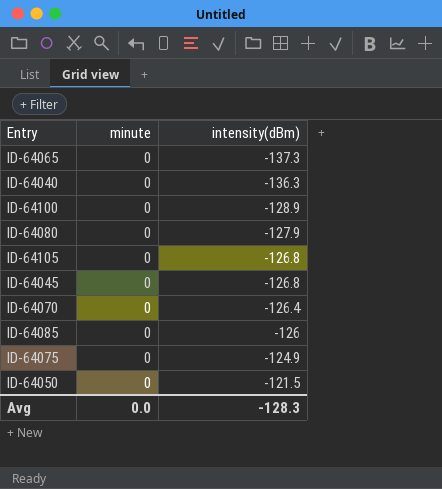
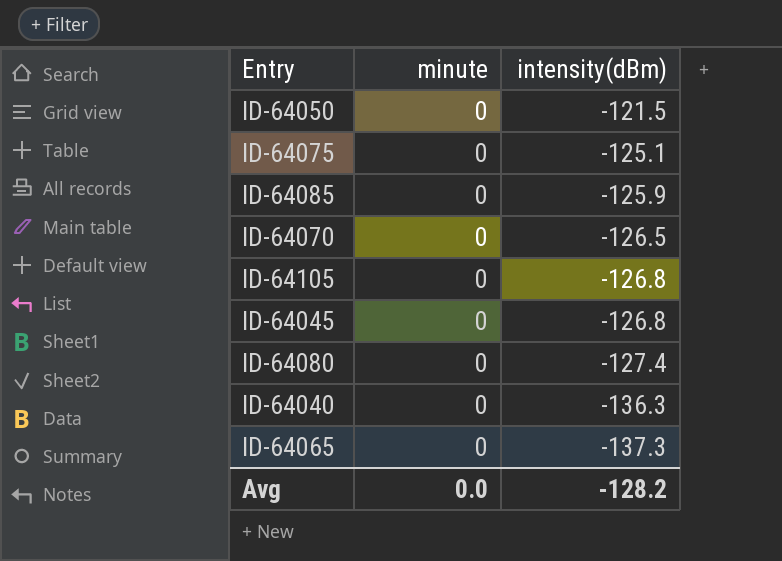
row order: intensity(dBm) ascending -> intensity(dBm) descending
row ID-64100: 0 | -128.9 -> none
ID-64075 | intensity(dBm): -124.9 -> -125.1
ID-64085 | intensity(dBm): -126 -> -125.9
ID-64070 | intensity(dBm): -126.4 -> -126.5
ID-64080 | intensity(dBm): -127.9 -> -127.4
Avg | intensity(dBm): -128.3 -> -128.2

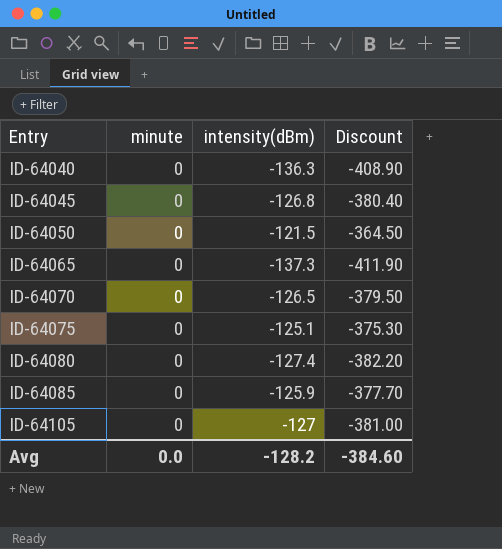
row order: intensity(dBm) descending -> Entry ascending
column Discount | formula: none -> [intensity(dBm)] * 3
ID-64105 | intensity(dBm): -126.8 -> -127

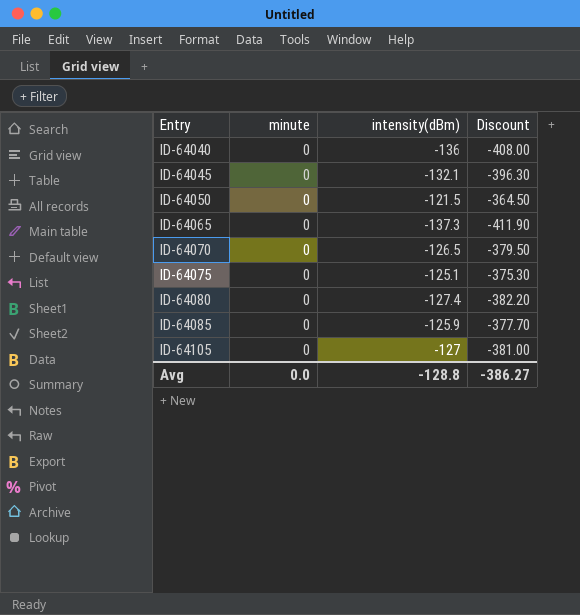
ID-64040 | intensity(dBm): -136.3 -> -136
ID-64040 | Discount: -408.90 -> -408.00
ID-64045 | intensity(dBm): -126.8 -> -132.1
ID-64045 | Discount: -380.40 -> -396.30
Avg | intensity(dBm): -128.2 -> -128.8
Avg | Discount: -384.60 -> -386.27

